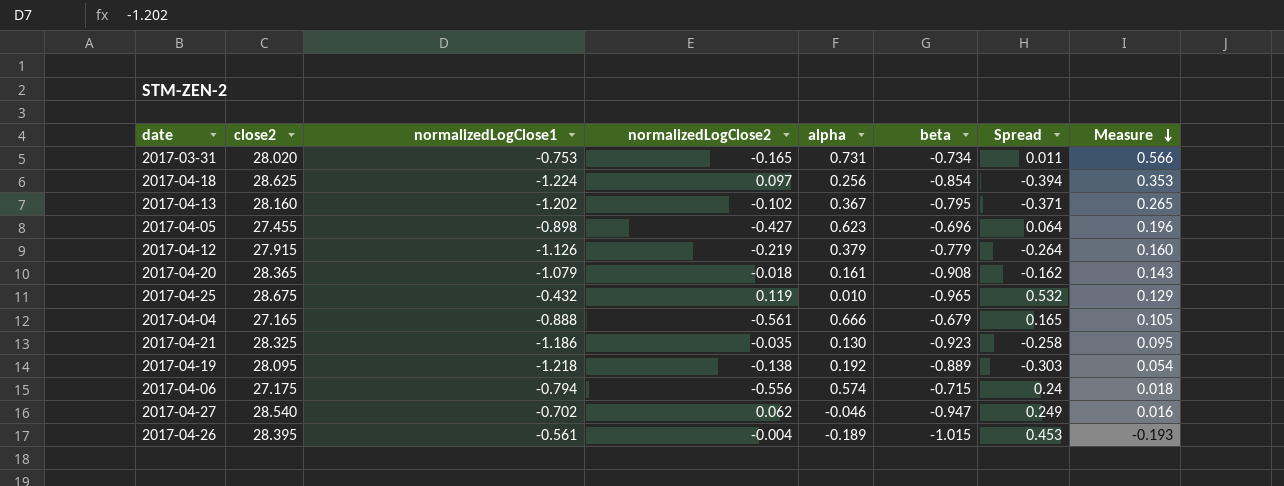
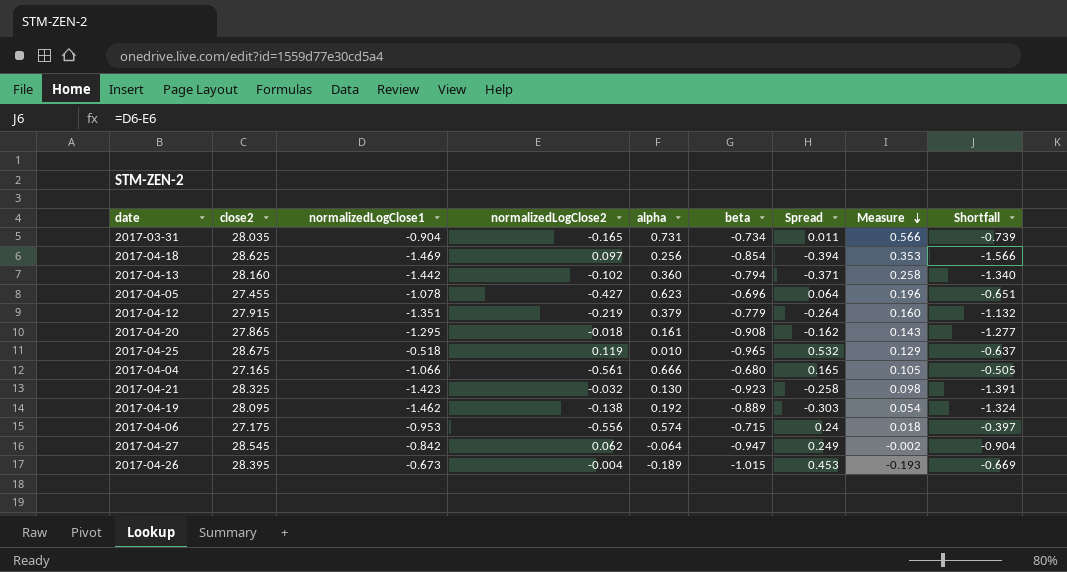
column Shortfall | formula: none -> [normalizedLogClose1] - [normalizedLogClose2]
2017-03-31 | close2: 28.020 -> 28.035
2017-03-31 | normalizedLogClose1: -0.753 -> -0.904
2017-04-18 | normalizedLogClose1: -1.224 -> -1.469
2017-04-13 | normalizedLogClose1: -1.202 -> -1.442
2017-04-13 | alpha: 0.367 -> 0.360
2017-04-13 | beta: -0.795 -> -0.794
2017-04-13 | Measure: 0.265 -> 0.258
2017-04-05 | normalizedLogClose1: -0.898 -> -1.078
2017-04-12 | normalizedLogClose1: -1.126 -> -1.351
2017-04-20 | close2: 28.365 -> 27.865
2017-04-20 | normalizedLogClose1: -1.079 -> -1.295
2017-04-25 | normalizedLogClose1: -0.432 -> -0.518
2017-04-04 | normalizedLogClose1: -0.888 -> -1.066
2017-04-04 | beta: -0.679 -> -0.680
2017-04-21 | normalizedLogClose1: -1.186 -> -1.423
2017-04-21 | normalizedLogClose2: -0.035 -> -0.032
2017-04-21 | Measure: 0.095 -> 0.098
2017-04-19 | normalizedLogClose1: -1.218 -> -1.462
2017-04-06 | normalizedLogClose1: -0.794 -> -0.953
2017-04-27 | close2: 28.540 -> 28.545
2017-04-27 | normalizedLogClose1: -0.702 -> -0.842
2017-04-27 | alpha: -0.046 -> -0.064
2017-04-27 | Measure: 0.016 -> -0.002
2017-04-26 | normalizedLogClose1: -0.561 -> -0.673

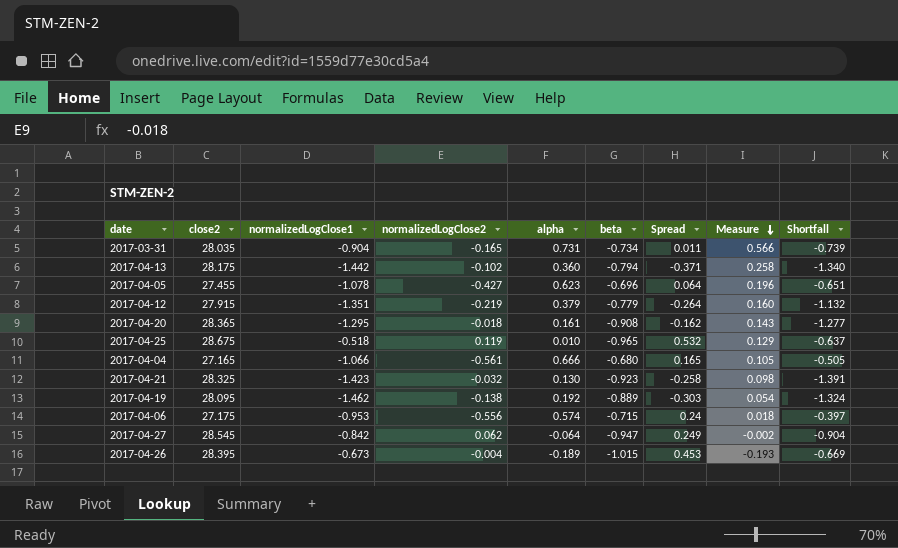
row 2017-04-18: 28.625 | -1.469 | 0.097 | 0.256 | -0.854 | -0.394 | 0.353 | -1.566 -> none
2017-04-13 | close2: 28.160 -> 28.175
2017-04-20 | close2: 27.865 -> 28.365

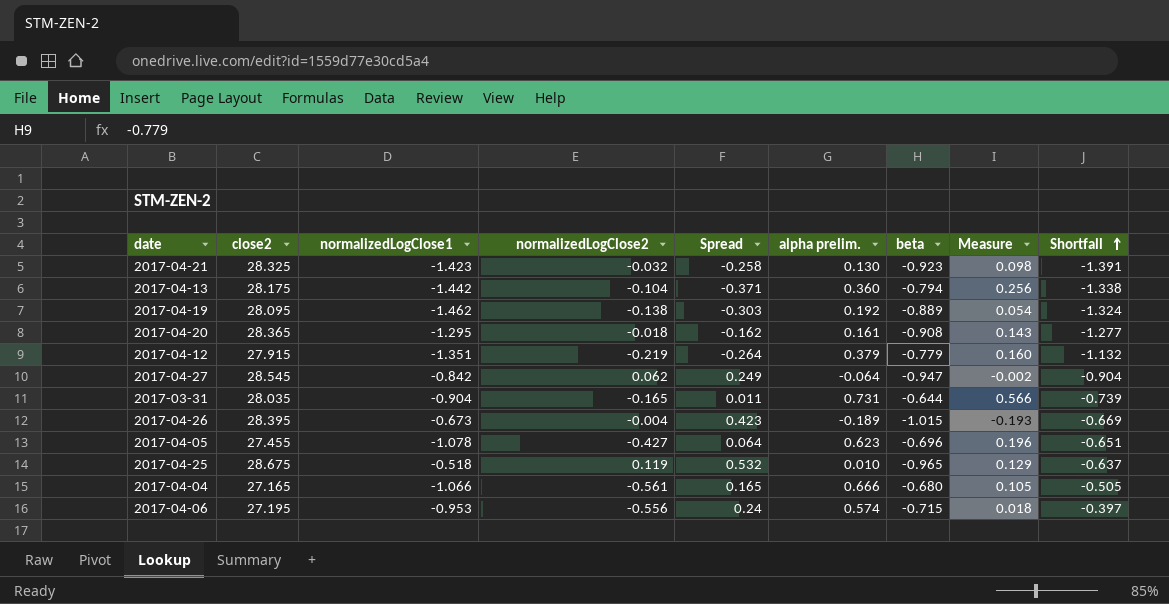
row order: Measure descending -> Shortfall ascending
column Spread | position: 7 -> 5
column name: alpha -> alpha prelim.
2017-04-13 | normalizedLogClose2: -0.102 -> -0.104
2017-04-13 | Measure: 0.258 -> 0.256
2017-04-13 | Shortfall: -1.340 -> -1.338
2017-03-31 | beta: -0.734 -> -0.644
2017-04-26 | Spread: 0.453 -> 0.423
2017-04-06 | close2: 27.175 -> 27.195

